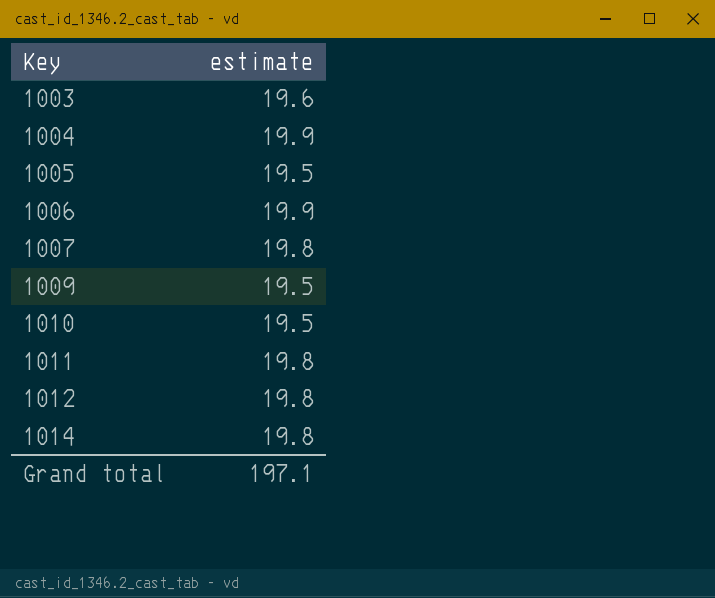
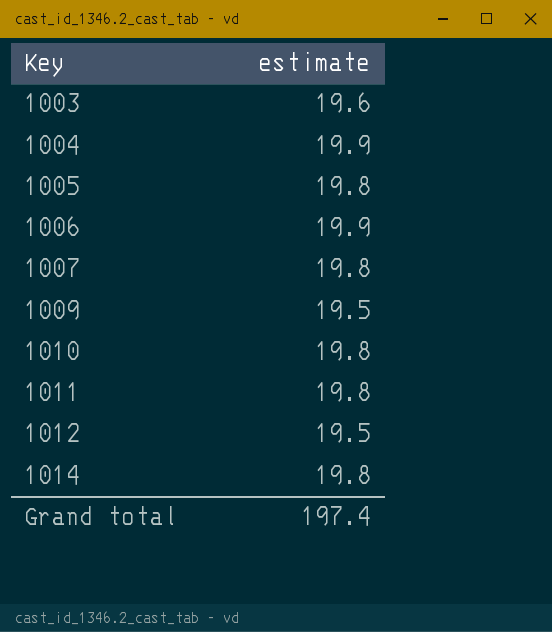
1005 | estimate: 19.5 -> 19.8
1010 | estimate: 19.5 -> 19.8
1012 | estimate: 19.8 -> 19.5
Grand total | estimate: 197.1 -> 197.4

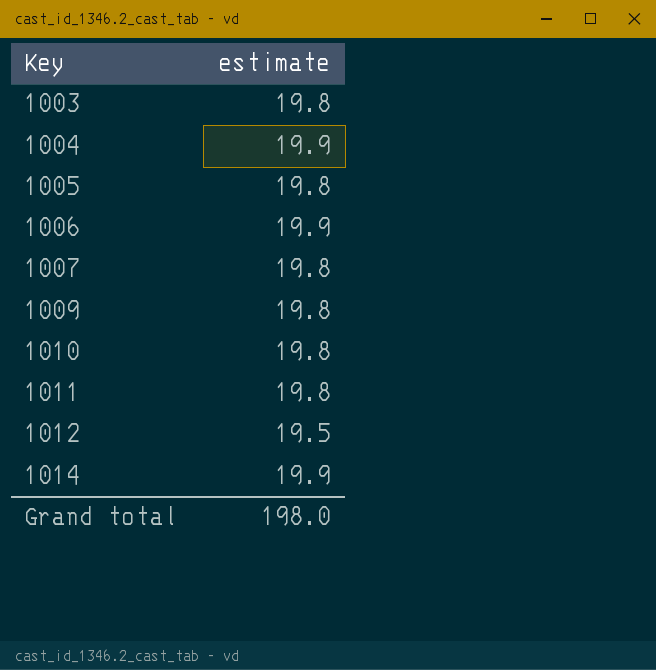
1003 | estimate: 19.6 -> 19.8
1009 | estimate: 19.5 -> 19.8
1014 | estimate: 19.8 -> 19.9
Grand total | estimate: 197.4 -> 198.0

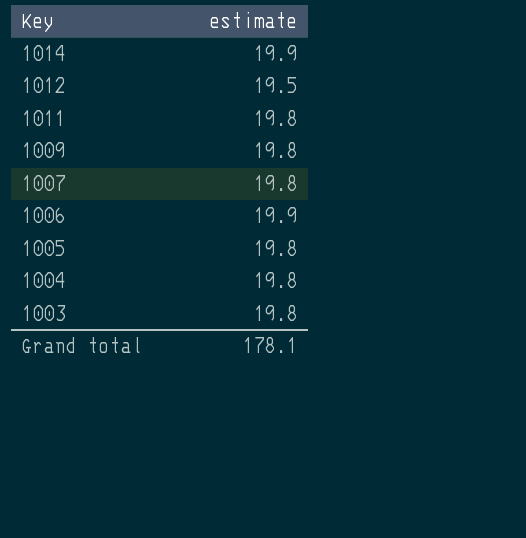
row order: Key ascending -> Key descending
row 1010: 19.8 -> none
1004 | estimate: 19.9 -> 19.8
Grand total | estimate: 198.0 -> 178.1

